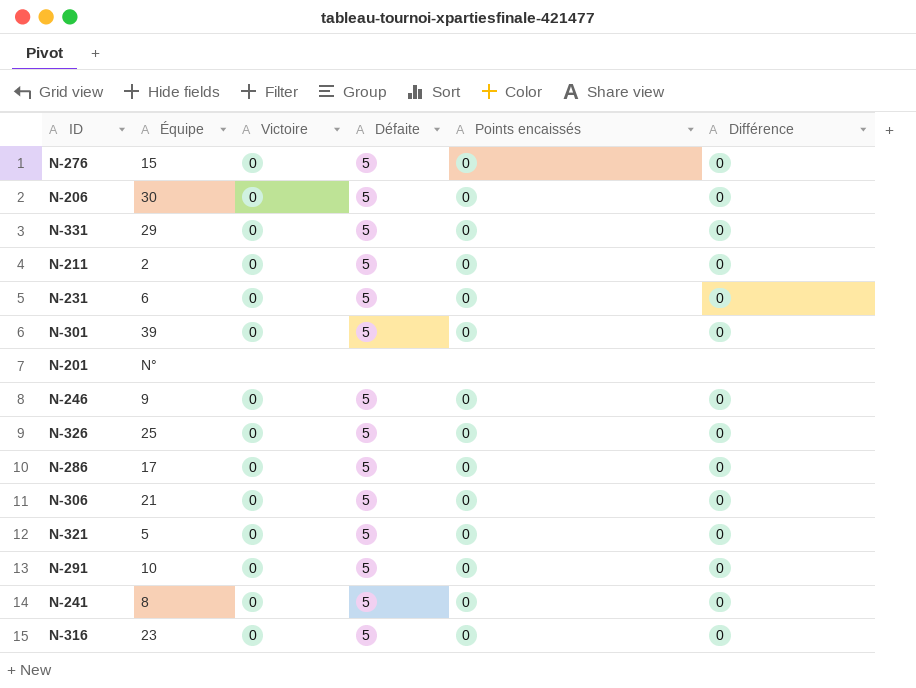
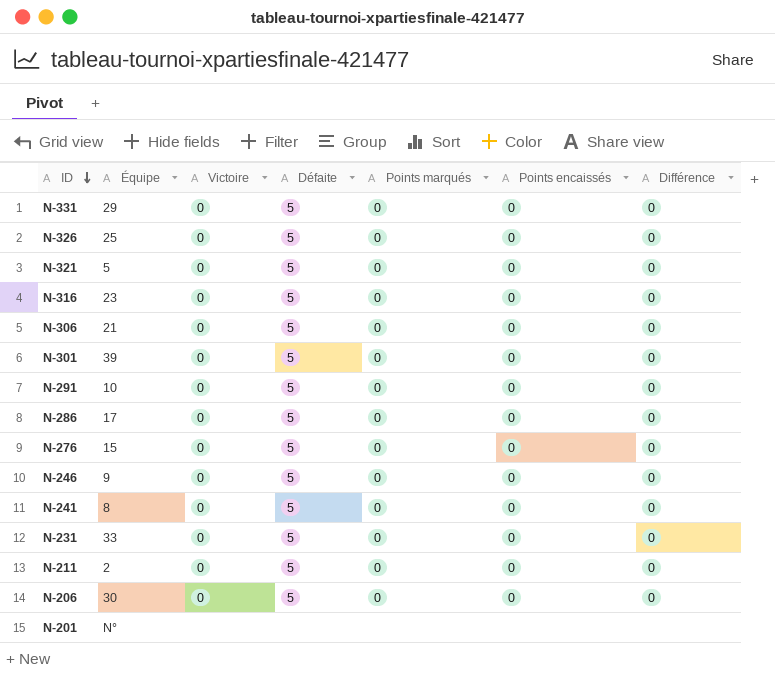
row order: none -> ID descending
column Points marqués | position: none -> 5
N-231 | Équipe: 6 -> 33

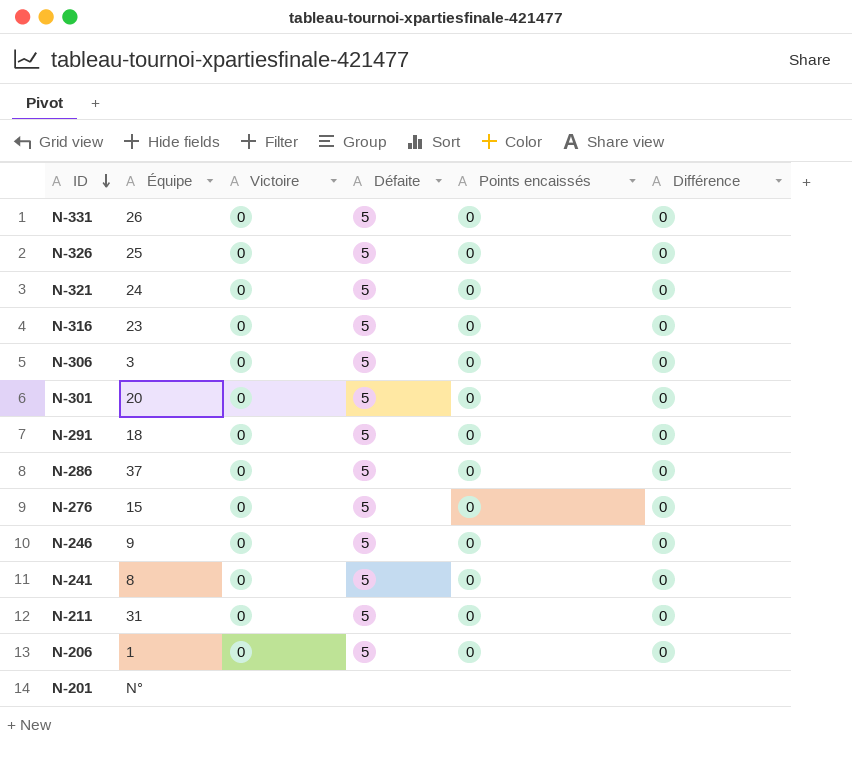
column Points marqués | position: 5 -> none
row N-231: 33 | 0 | 5 | 0 | 0 | 0 -> none
N-331 | Équipe: 29 -> 26
N-321 | Équipe: 5 -> 24
N-306 | Équipe: 21 -> 3
N-301 | Équipe: 39 -> 20
N-291 | Équipe: 10 -> 18
N-286 | Équipe: 17 -> 37
N-211 | Équipe: 2 -> 31
N-206 | Équipe: 30 -> 1

